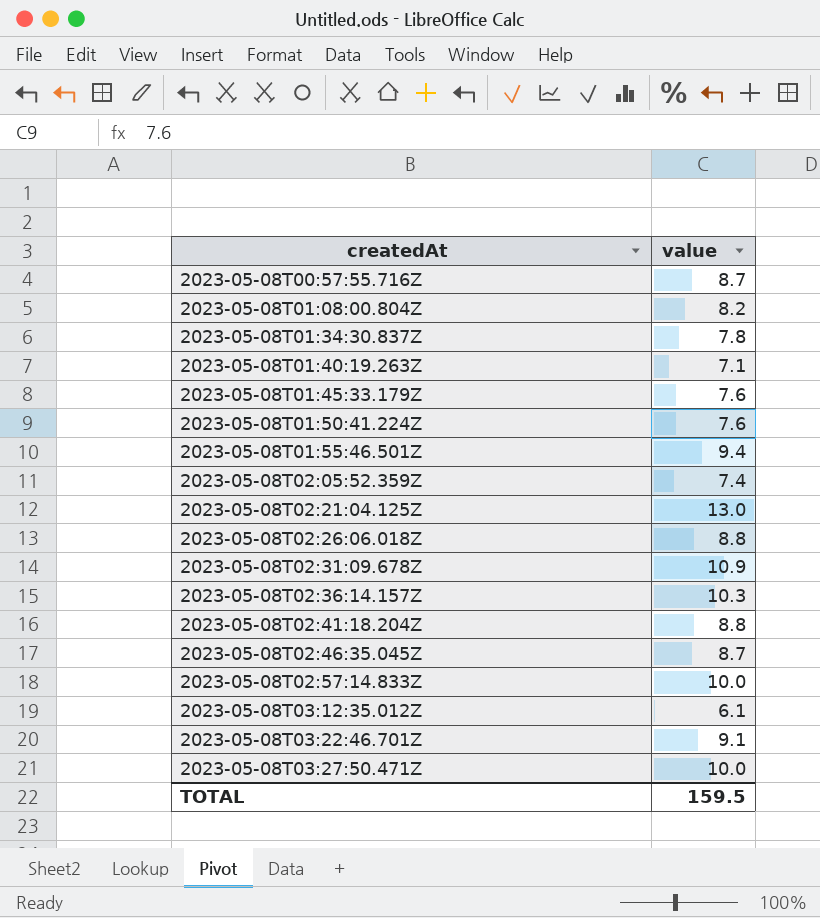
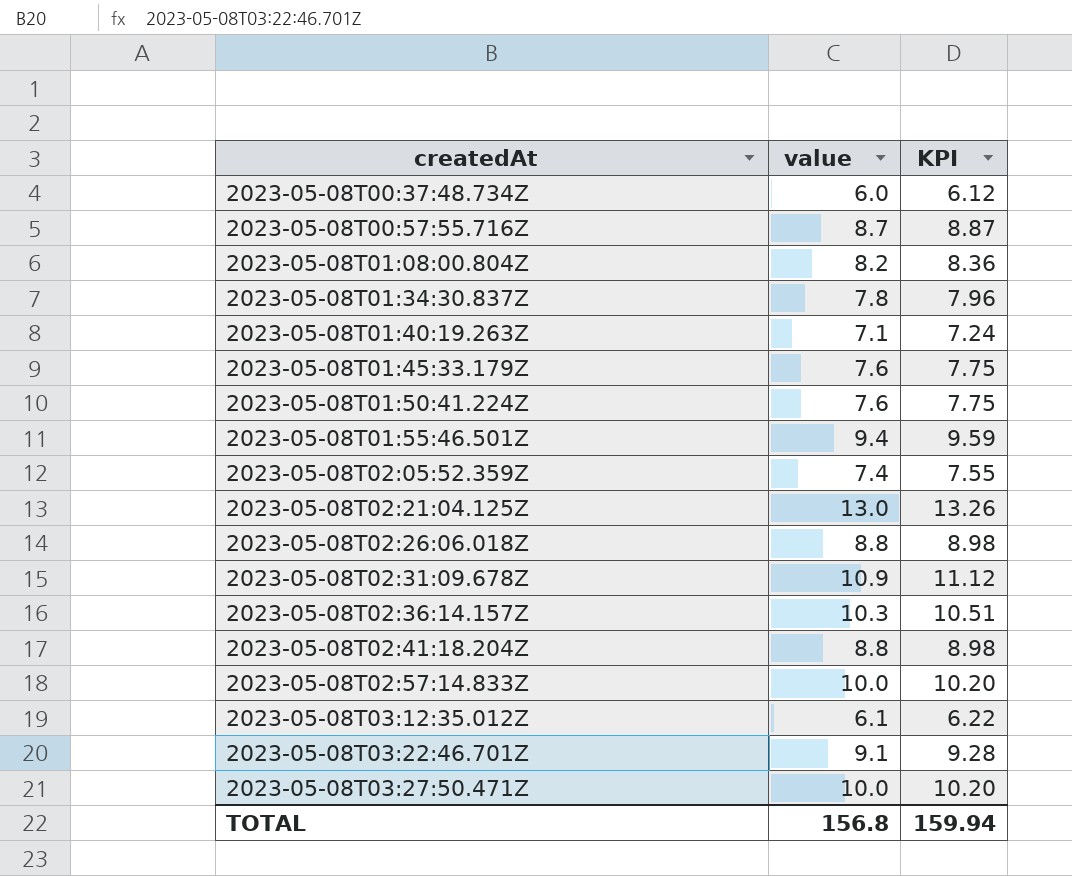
column KPI | formula: none -> [value] * 1.02
row 2023-05-08T02:46:35.045Z: 8.7 -> none
row 2023-05-08T00:37:48.734Z: none -> 6.0 | 6.12
TOTAL | value: 159.5 -> 156.8

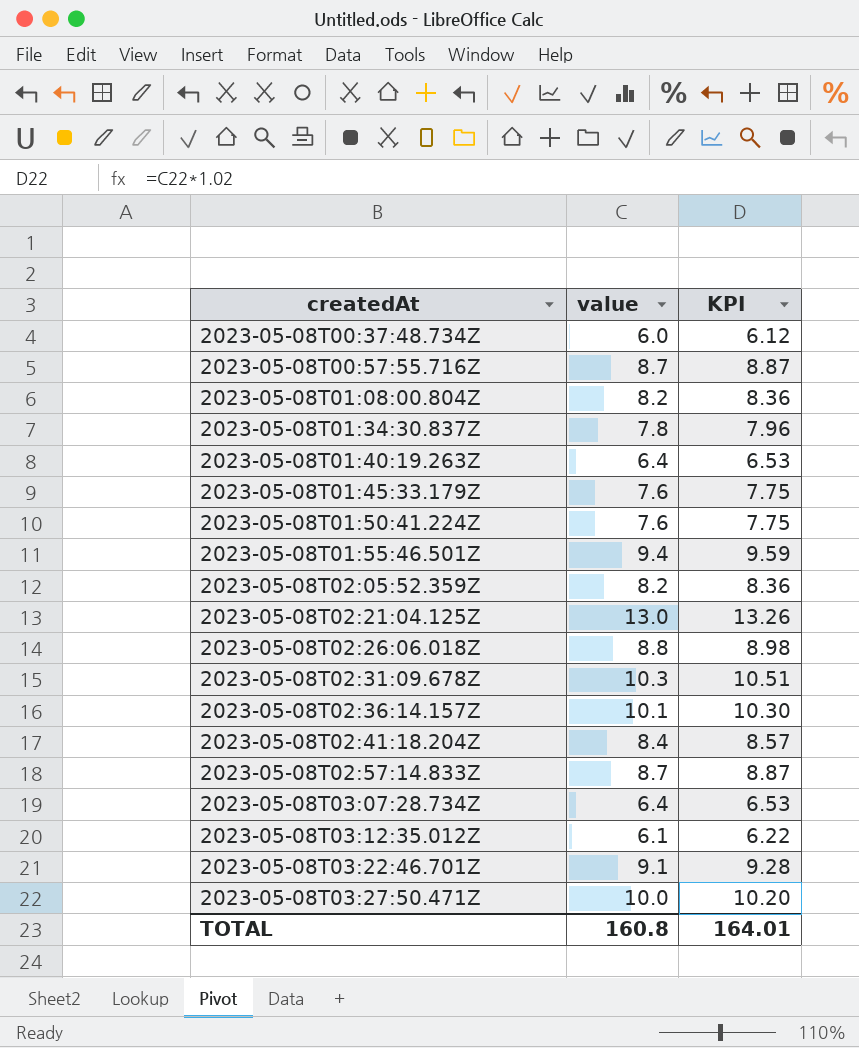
2023-05-08T01:40:19.263Z | value: 7.1 -> 6.4
2023-05-08T01:40:19.263Z | KPI: 7.24 -> 6.53
2023-05-08T02:05:52.359Z | value: 7.4 -> 8.2
2023-05-08T02:05:52.359Z | KPI: 7.55 -> 8.36
2023-05-08T02:31:09.678Z | value: 10.9 -> 10.3
2023-05-08T02:31:09.678Z | KPI: 11.12 -> 10.51
2023-05-08T02:36:14.157Z | value: 10.3 -> 10.1
2023-05-08T02:36:14.157Z | KPI: 10.51 -> 10.30
2023-05-08T02:41:18.204Z | value: 8.8 -> 8.4
2023-05-08T02:41:18.204Z | KPI: 8.98 -> 8.57
2023-05-08T02:57:14.833Z | value: 10.0 -> 8.7
2023-05-08T02:57:14.833Z | KPI: 10.20 -> 8.87
row 2023-05-08T03:07:28.734Z: none -> 6.4 | 6.53
TOTAL | value: 156.8 -> 160.8
TOTAL | KPI: 159.94 -> 164.01

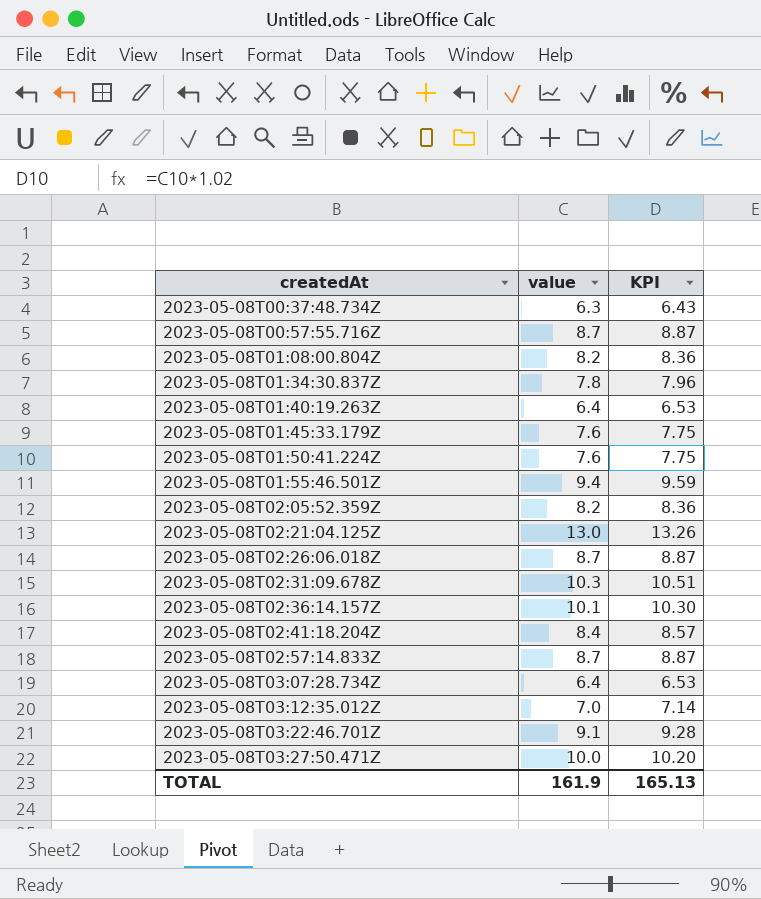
2023-05-08T00:37:48.734Z | value: 6.0 -> 6.3
2023-05-08T00:37:48.734Z | KPI: 6.12 -> 6.43
2023-05-08T02:26:06.018Z | value: 8.8 -> 8.7
2023-05-08T02:26:06.018Z | KPI: 8.98 -> 8.87
2023-05-08T03:12:35.012Z | value: 6.1 -> 7.0
2023-05-08T03:12:35.012Z | KPI: 6.22 -> 7.14
TOTAL | value: 160.8 -> 161.9
TOTAL | KPI: 164.01 -> 165.13

